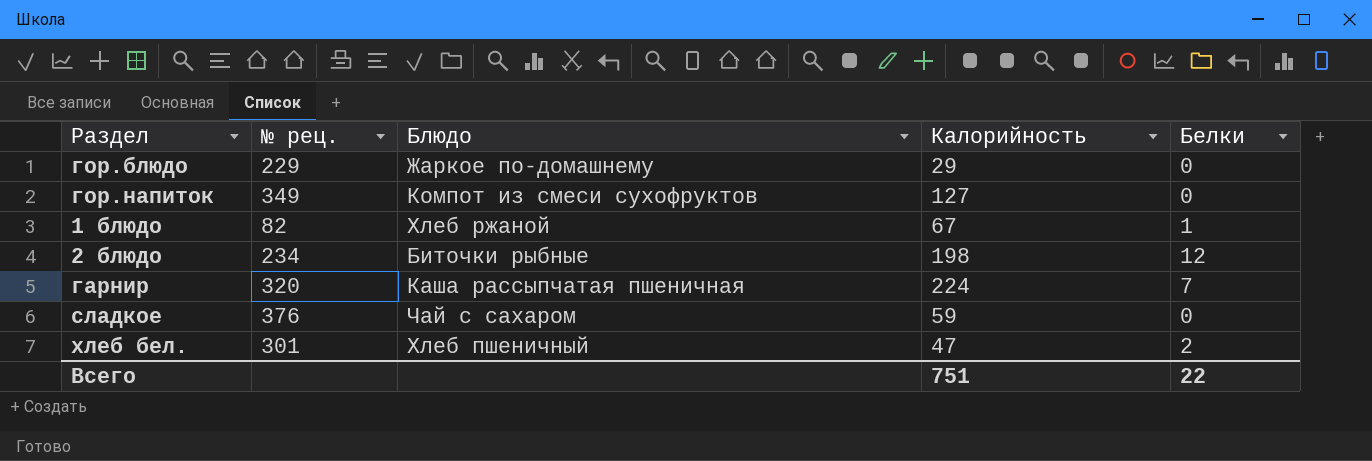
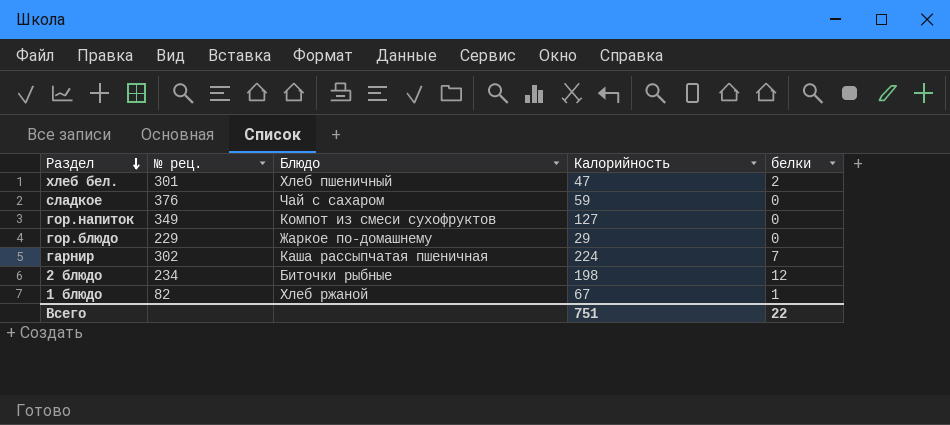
row order: none -> Раздел descending
column name: Белки -> белки
гарнир | № рец.: 320 -> 302

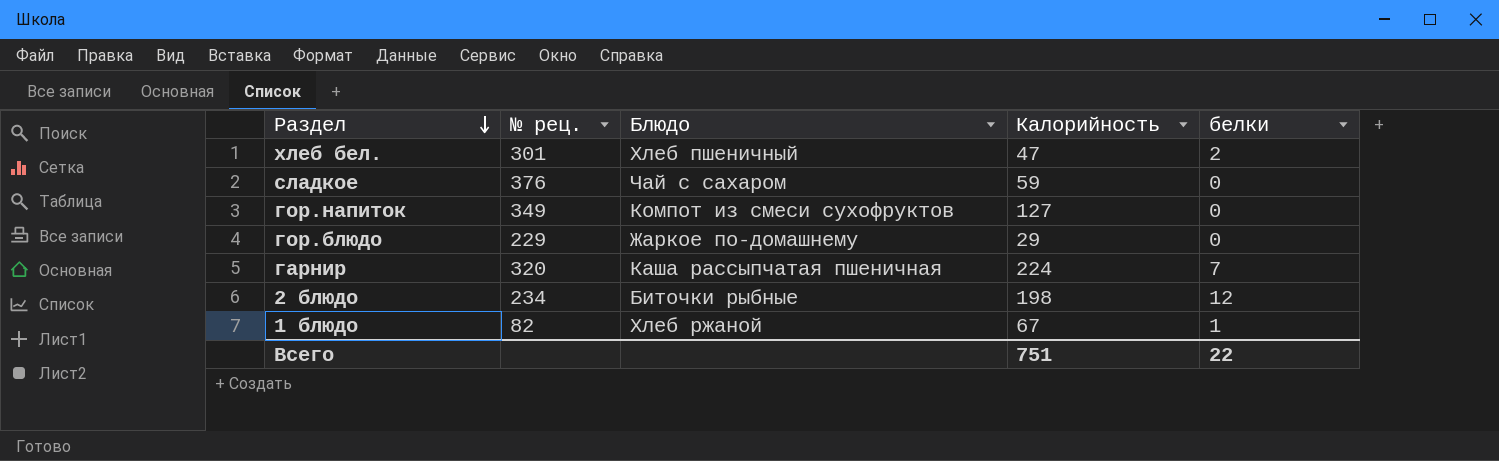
гарнир | № рец.: 302 -> 320

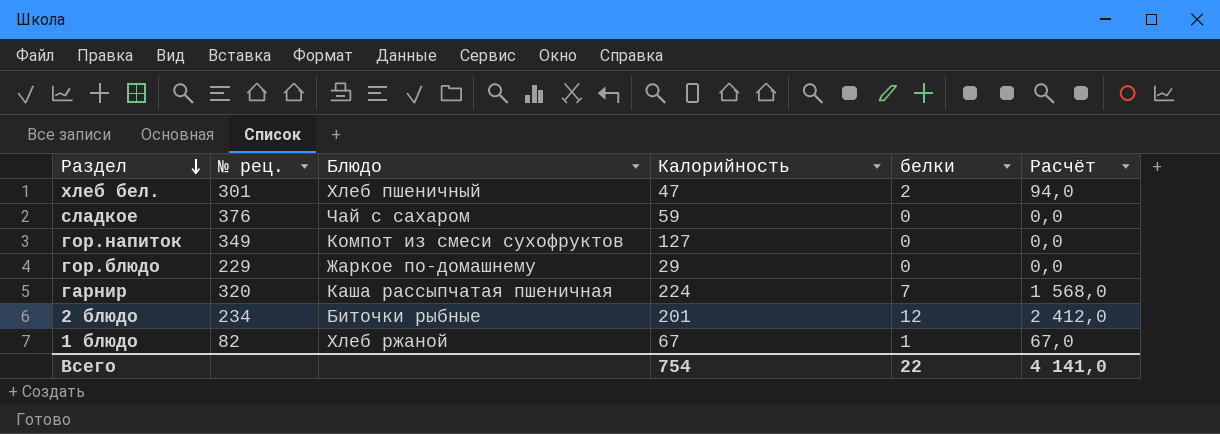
column Расчёт | formula: none -> [Калорийность] * [белки]
2 блюдо | Калорийность: 198 -> 201
Всего | Калорийность: 751 -> 754

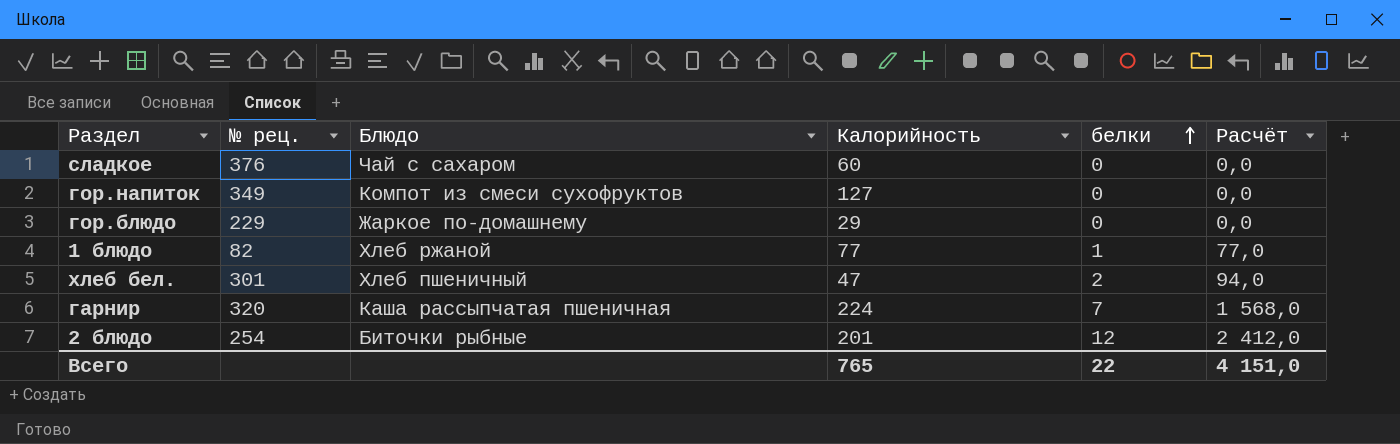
row order: Раздел descending -> белки ascending
сладкое | Калорийность: 59 -> 60
1 блюдо | Калорийность: 67 -> 77
1 блюдо | Расчёт: 67,0 -> 77,0
2 блюдо | № рец.: 234 -> 254
Всего | Калорийность: 754 -> 765
Всего | Расчёт: 4 141,0 -> 4 151,0

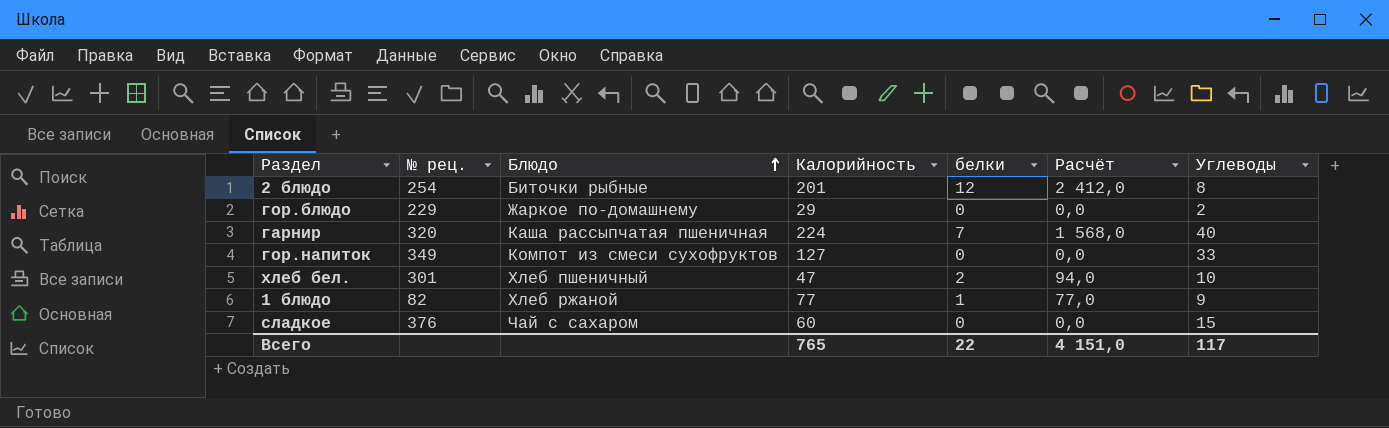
row order: белки ascending -> Блюдо ascending
column Углеводы | position: none -> 7

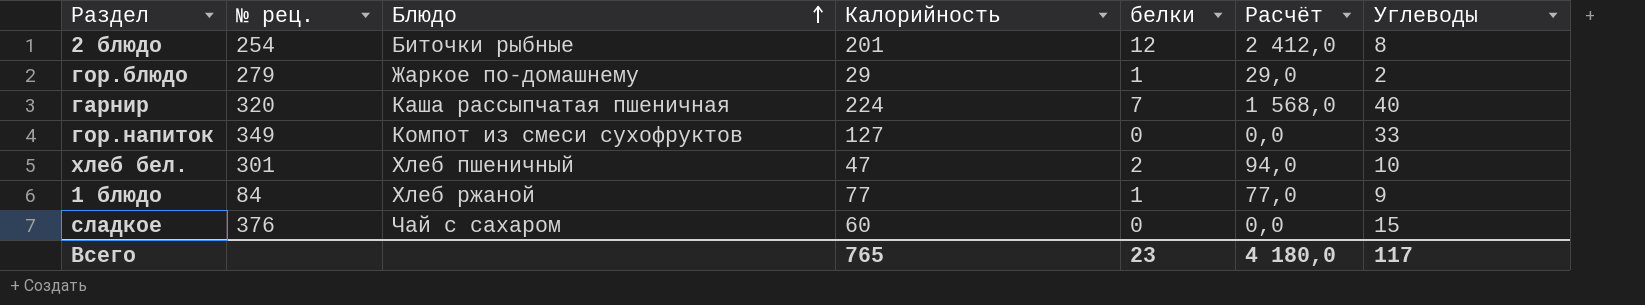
гор.блюдо | № рец.: 229 -> 279
гор.блюдо | белки: 0 -> 1
гор.блюдо | Расчёт: 0,0 -> 29,0
1 блюдо | № рец.: 82 -> 84
Всего | белки: 22 -> 23
Всего | Расчёт: 4 151,0 -> 4 180,0

